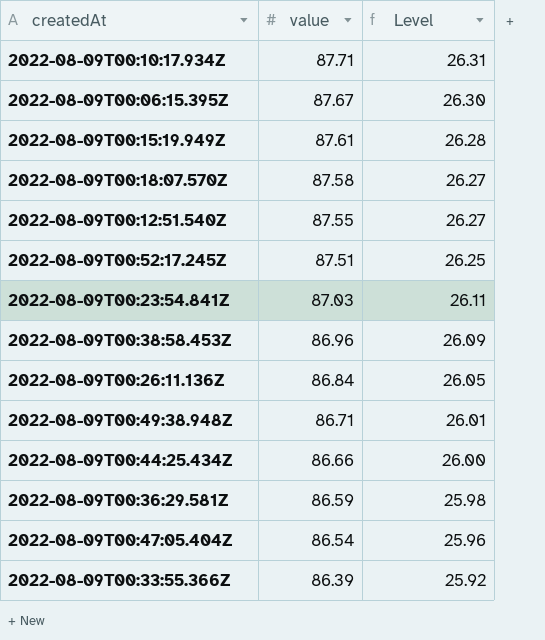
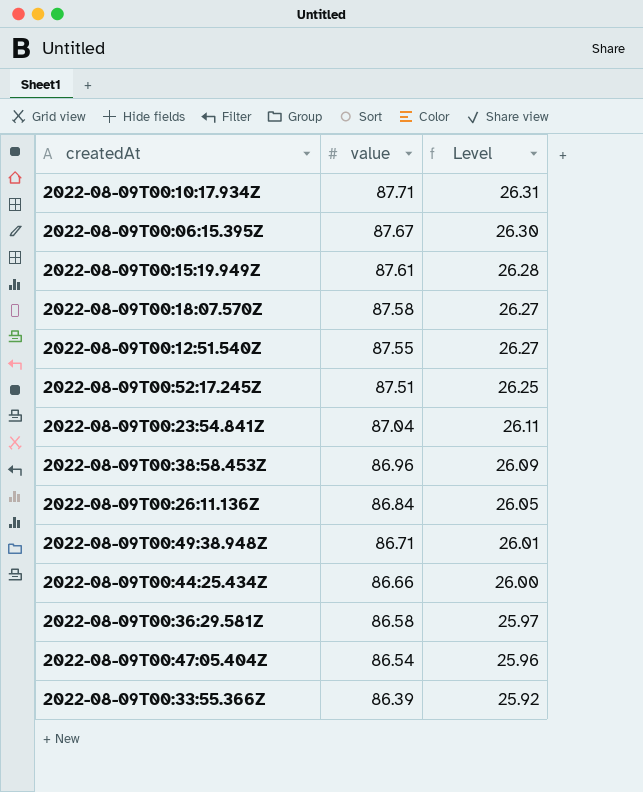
2022-08-09T00:23:54.841Z | value: 87.03 -> 87.04
2022-08-09T00:36:29.581Z | value: 86.59 -> 86.58
2022-08-09T00:36:29.581Z | Level: 25.98 -> 25.97

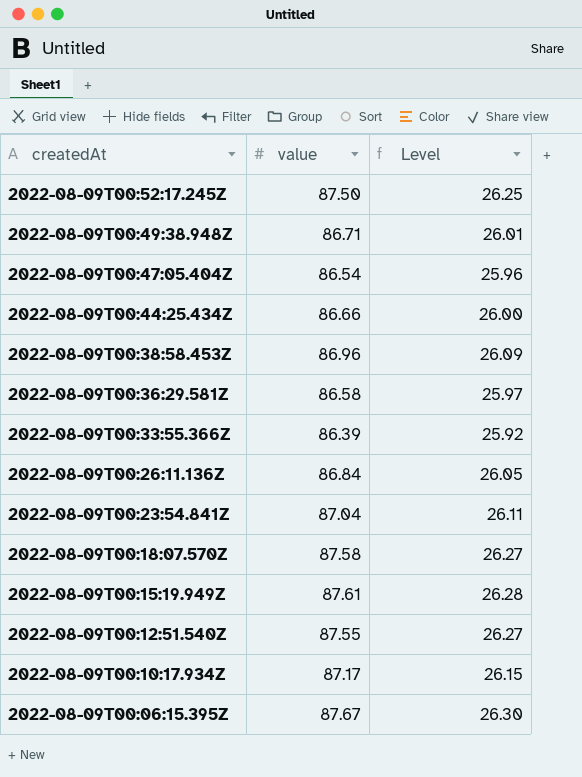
row order: value descending -> createdAt descending
2022-08-09T00:52:17.245Z | value: 87.51 -> 87.50
2022-08-09T00:10:17.934Z | value: 87.71 -> 87.17
2022-08-09T00:10:17.934Z | Level: 26.31 -> 26.15

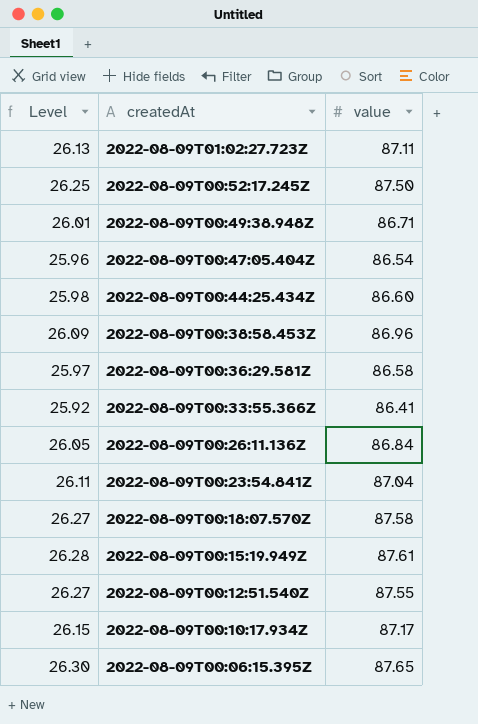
column Level | position: 3 -> 1
row 2022-08-09T01:02:27.723Z: none -> 26.13 | 87.11
2022-08-09T00:44:25.434Z | Level: 26.00 -> 25.98
2022-08-09T00:44:25.434Z | value: 86.66 -> 86.60
2022-08-09T00:33:55.366Z | value: 86.39 -> 86.41
2022-08-09T00:06:15.395Z | value: 87.67 -> 87.65

